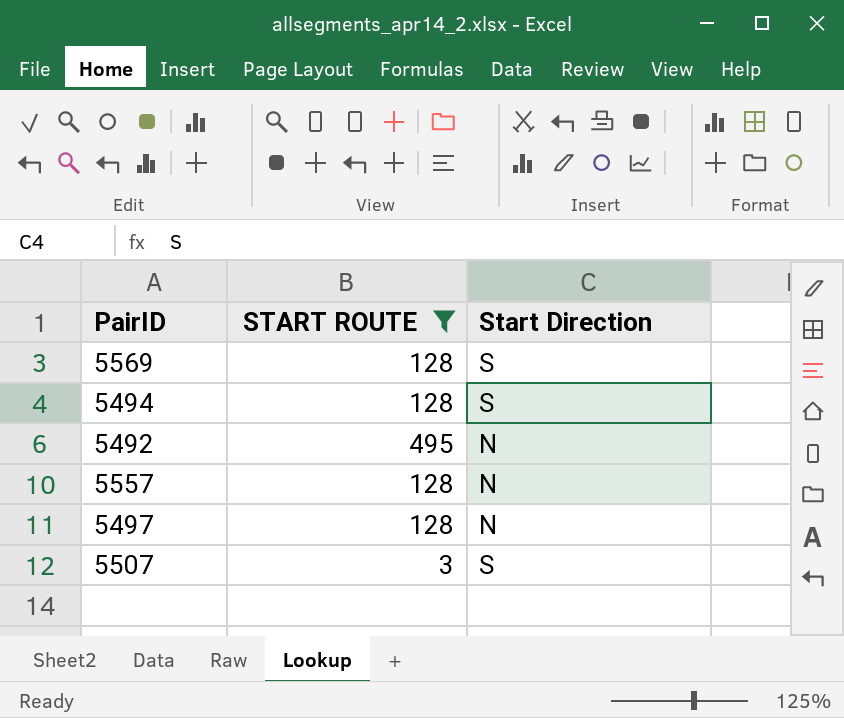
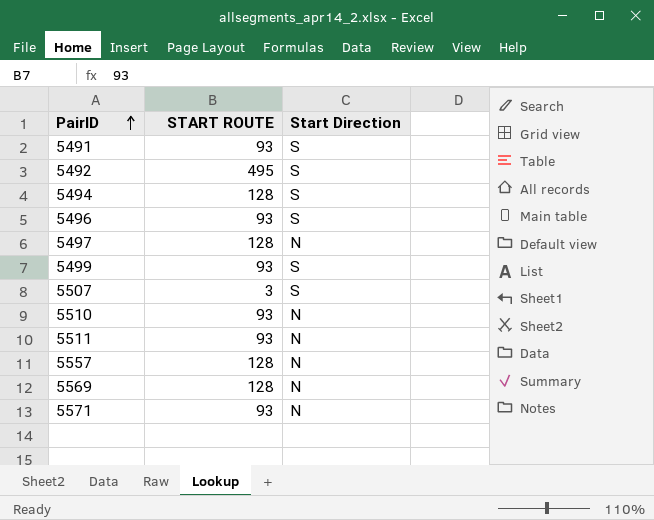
filter: START ROUTE != 93 -> none
row order: none -> PairID ascending
5492 | Start Direction: N -> S
5569 | Start Direction: S -> N

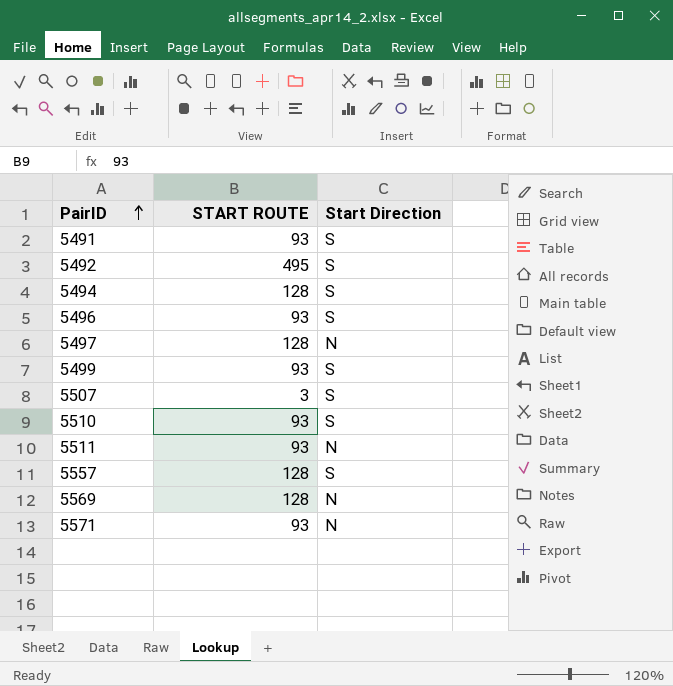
5510 | Start Direction: N -> S
5557 | Start Direction: N -> S

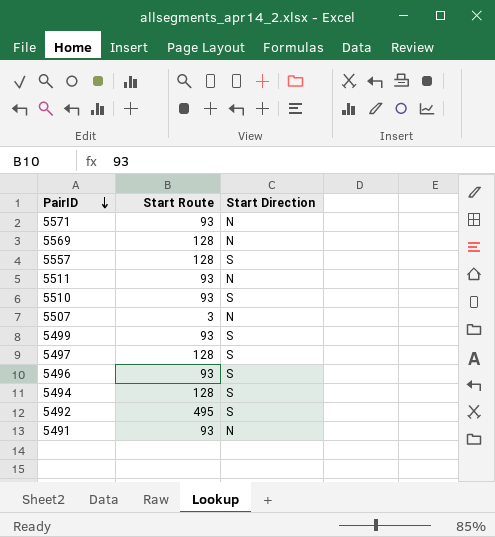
row order: PairID ascending -> PairID descending
column name: START ROUTE -> Start Route
5507 | Start Direction: S -> N
5497 | Start Direction: N -> S
5491 | Start Direction: S -> N

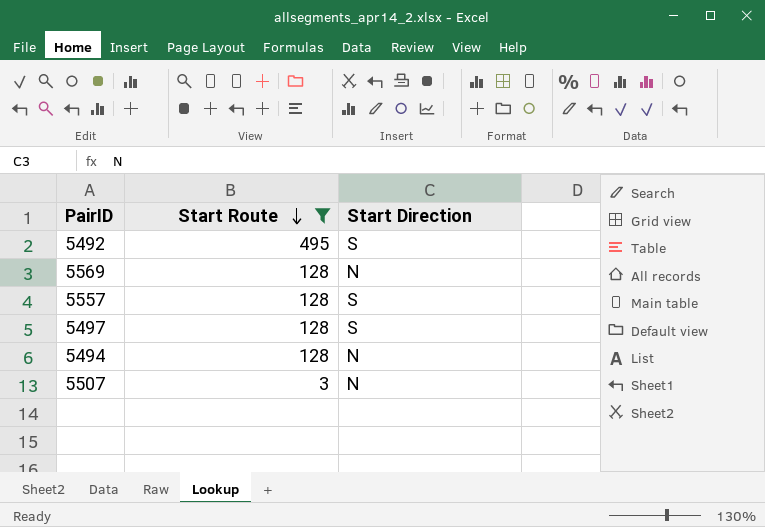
filter: none -> Start Route != 93
row order: PairID descending -> Start Route descending
5494 | Start Direction: S -> N

